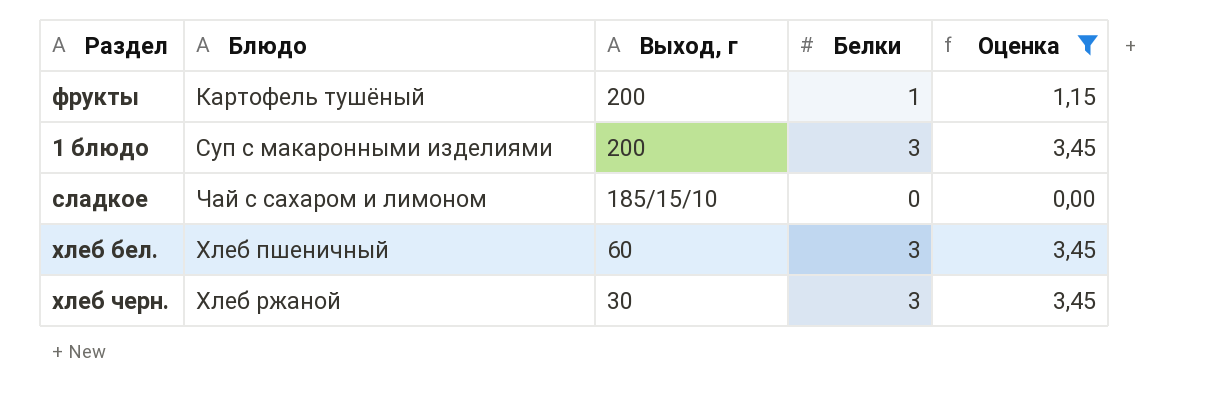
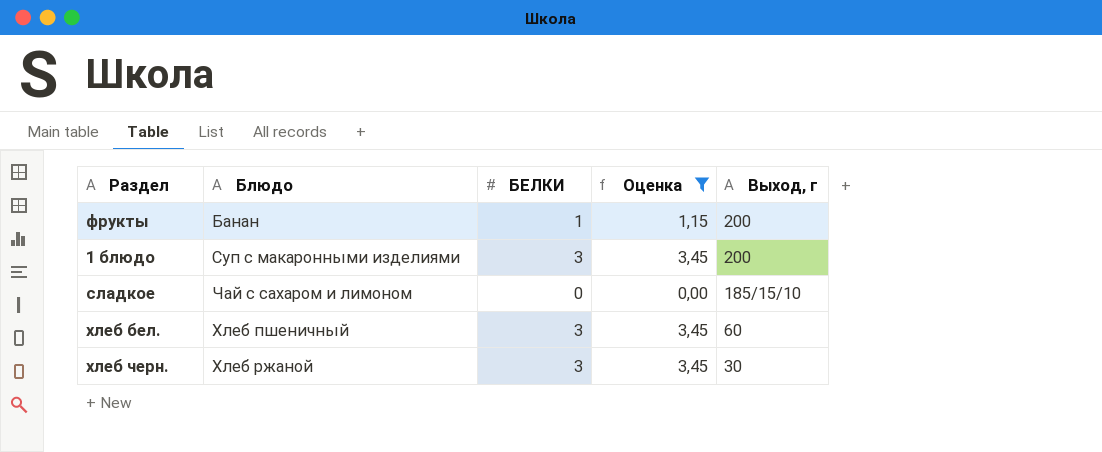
column name: Белки -> БЕЛКИ
column Выход, г | position: 3 -> 5
фрукты | Блюдо: Картофель тушёный -> Банан

